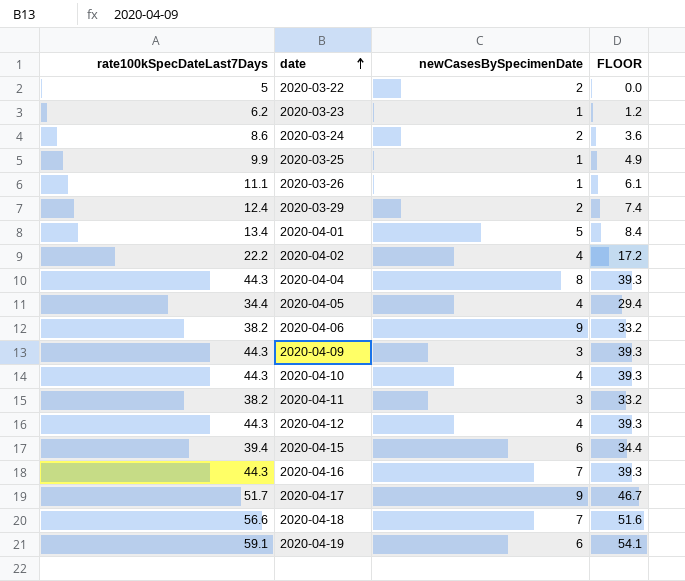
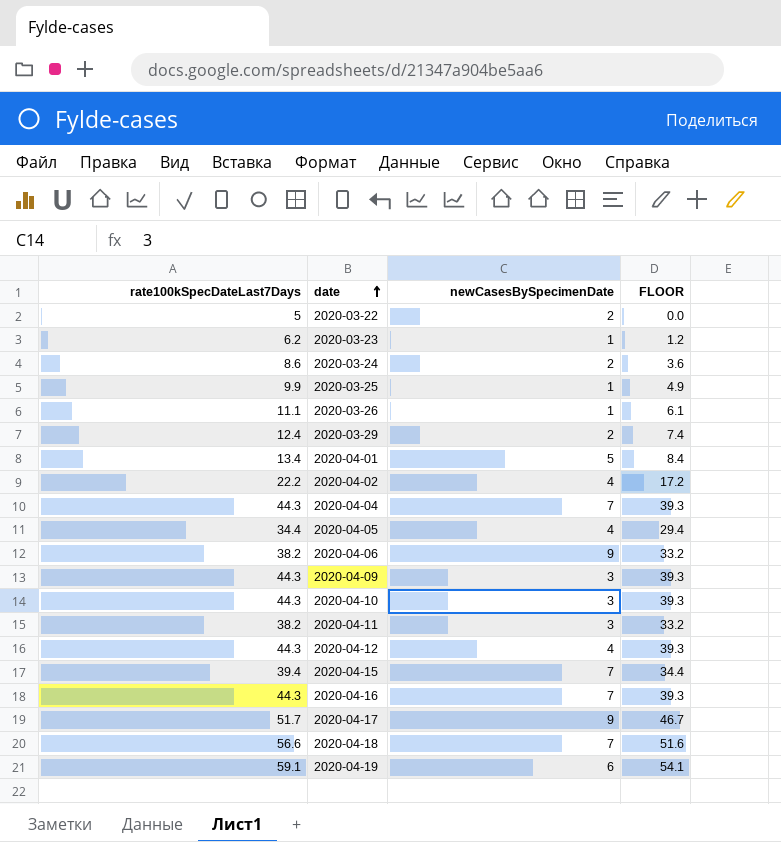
2020-04-04 | newCasesBySpecimenDate: 8 -> 7
2020-04-10 | newCasesBySpecimenDate: 4 -> 3
2020-04-15 | newCasesBySpecimenDate: 6 -> 7

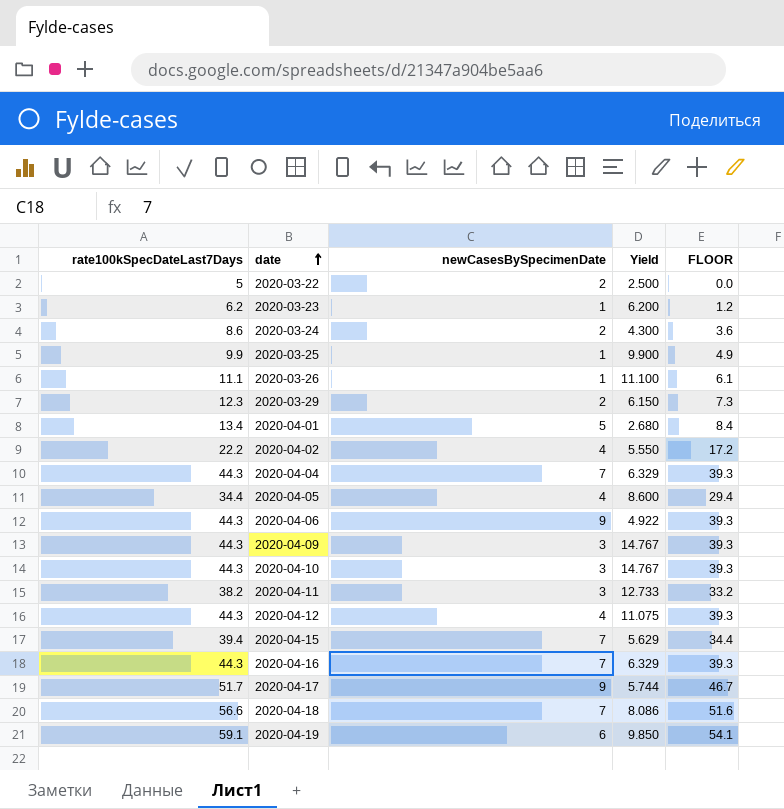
column Yield | formula: none -> [rate100kSpecDateLast7Days] / [newCasesBySpecimenDate]
2020-03-29 | rate100kSpecDateLast7Days: 12.4 -> 12.3
2020-03-29 | FLOOR: 7.4 -> 7.3
2020-04-06 | rate100kSpecDateLast7Days: 38.2 -> 44.3
2020-04-06 | FLOOR: 33.2 -> 39.3

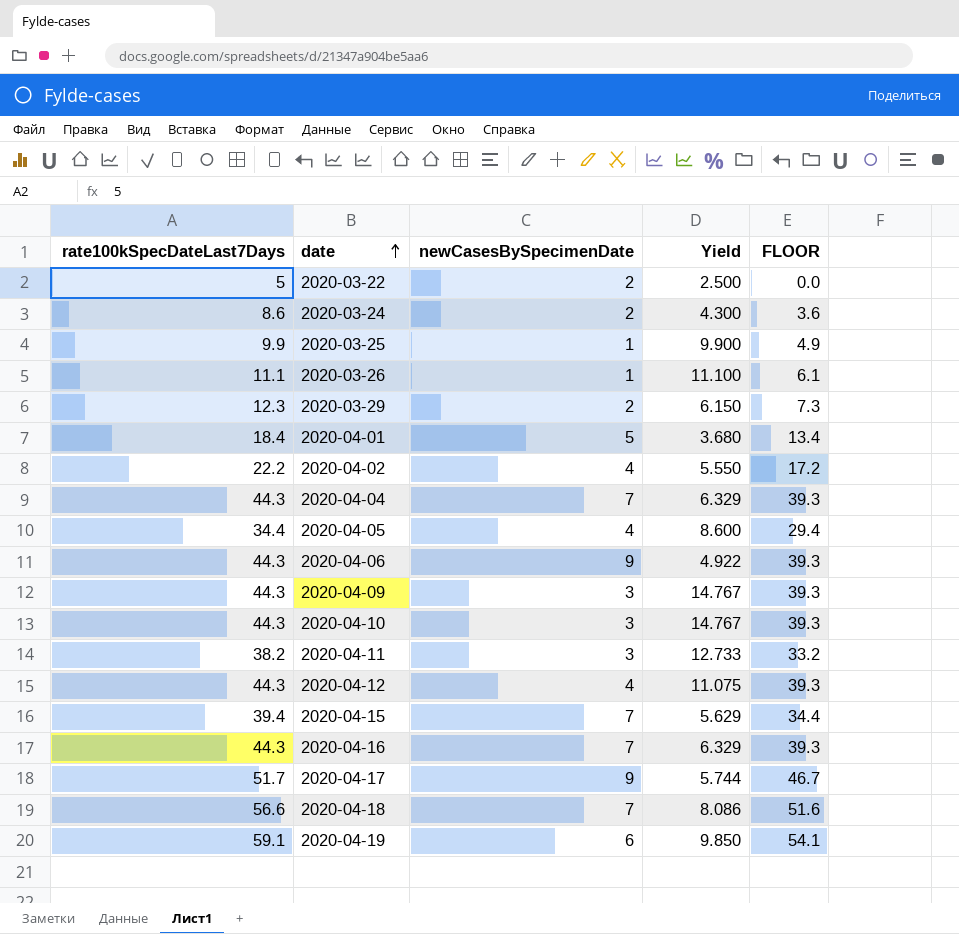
row 2020-03-23: 6.2 | 1 | 6.200 | 1.2 -> none
2020-04-01 | rate100kSpecDateLast7Days: 13.4 -> 18.4
2020-04-01 | Yield: 2.680 -> 3.680
2020-04-01 | FLOOR: 8.4 -> 13.4

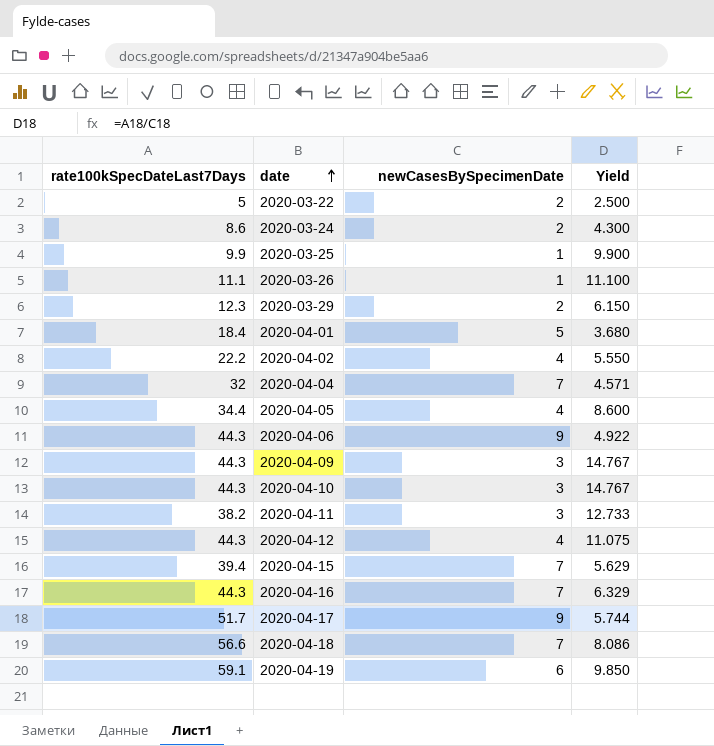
column FLOOR | formula: [rate100kSpecDateLast7Days] - 5 -> none
2020-04-04 | rate100kSpecDateLast7Days: 44.3 -> 32
2020-04-04 | Yield: 6.329 -> 4.571

